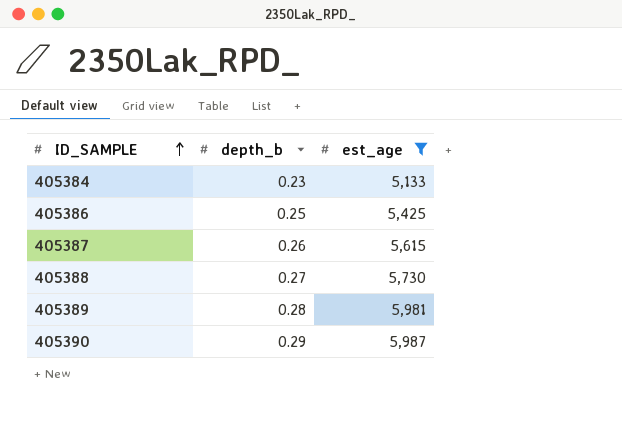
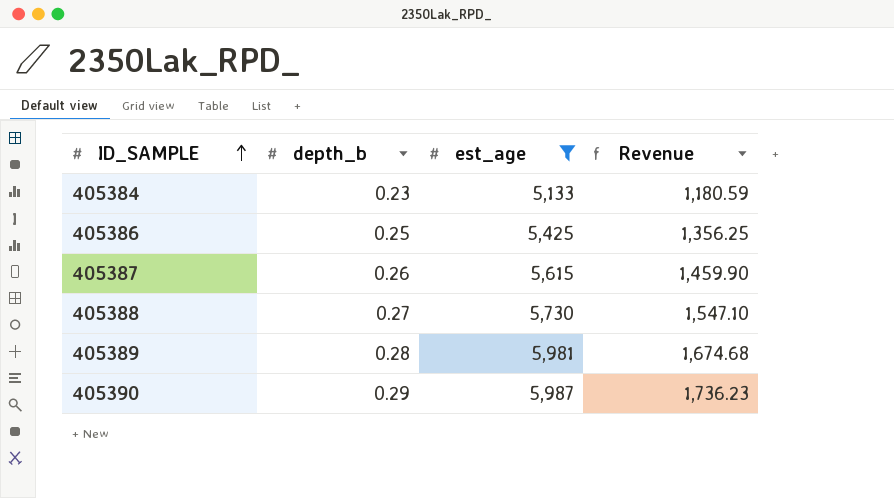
column Revenue | formula: none -> [depth_b] * [est_age]

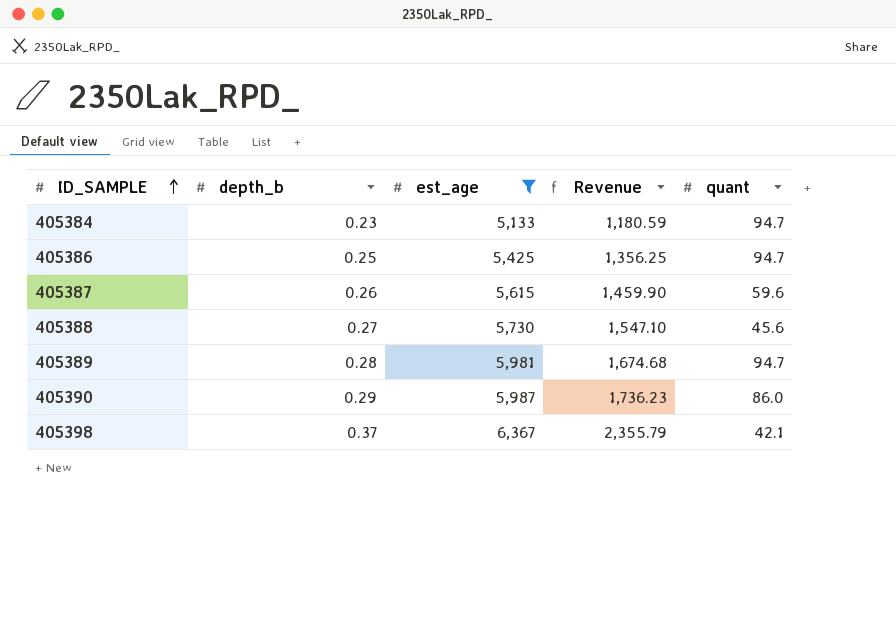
column quant | position: none -> 5
row 405398: none -> 0.37 | 6,367 | 2,355.79 | 42.1

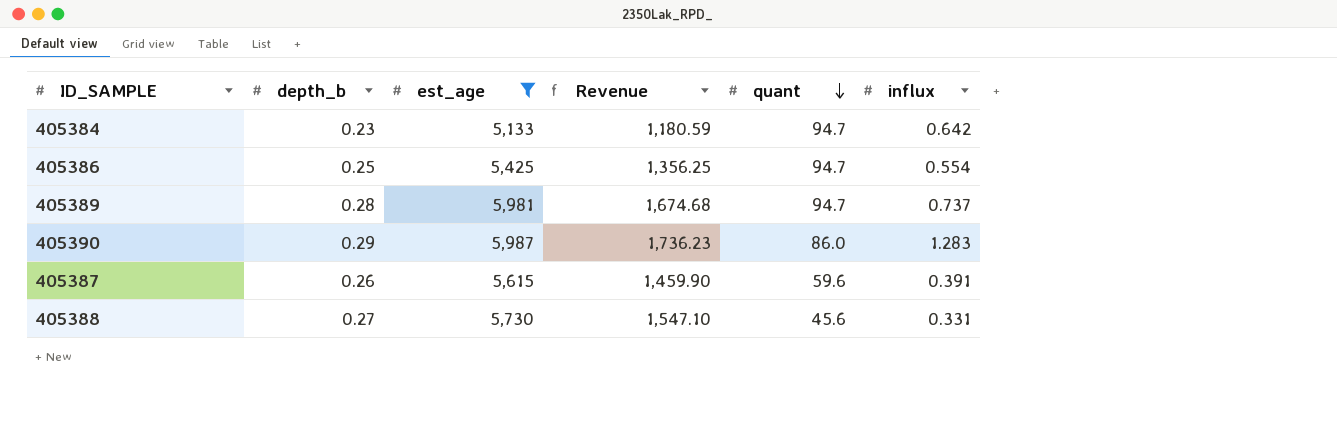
row order: ID_SAMPLE ascending -> quant descending
column influx | position: none -> 6
row 405398: 0.37 | 6,367 | 2,355.79 | 42.1 -> none

